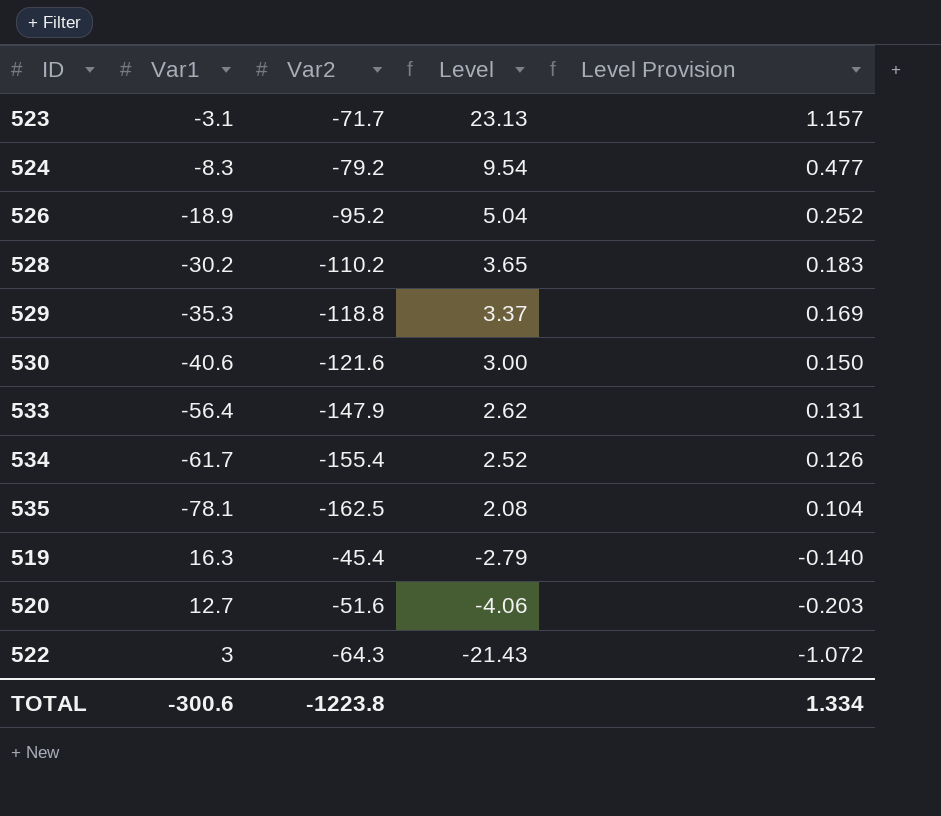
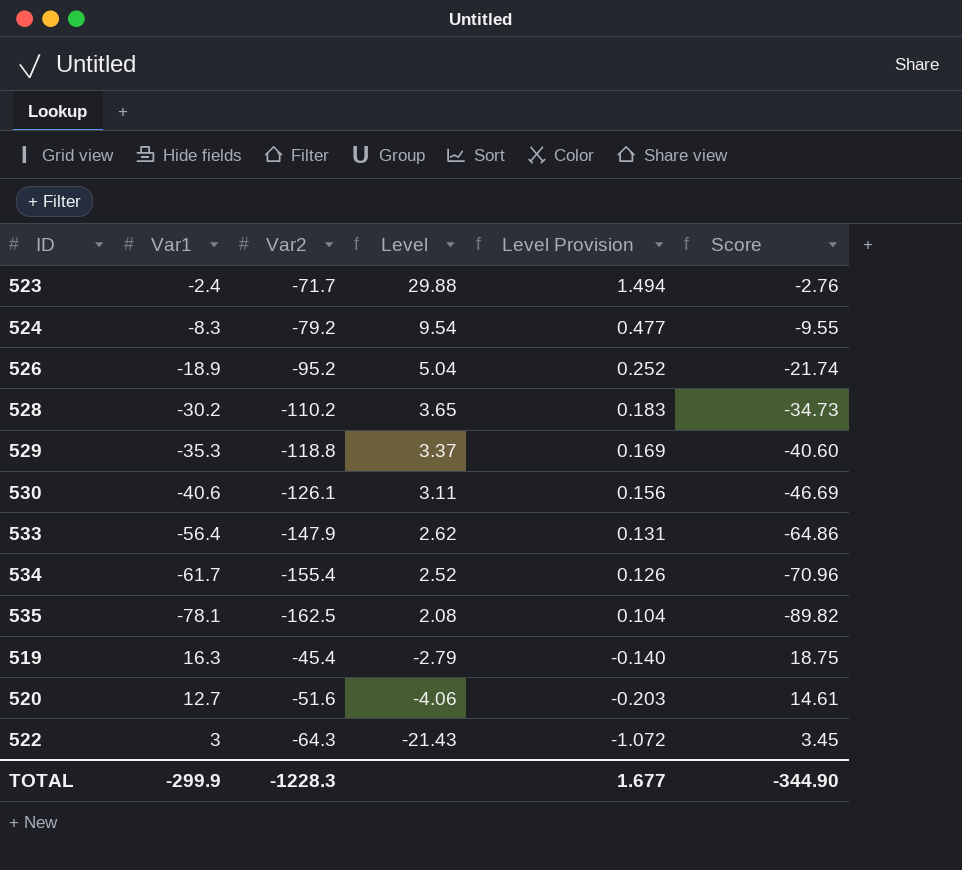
column Score | formula: none -> [Var1] * 1.15
523 | Var1: -3.1 -> -2.4
523 | Level: 23.13 -> 29.88
523 | Level Provision: 1.157 -> 1.494
530 | Var2: -121.6 -> -126.1
530 | Level: 3.00 -> 3.11
530 | Level Provision: 0.150 -> 0.156
TOTAL | Var1: -300.6 -> -299.9
TOTAL | Var2: -1223.8 -> -1228.3
TOTAL | Level Provision: 1.334 -> 1.677

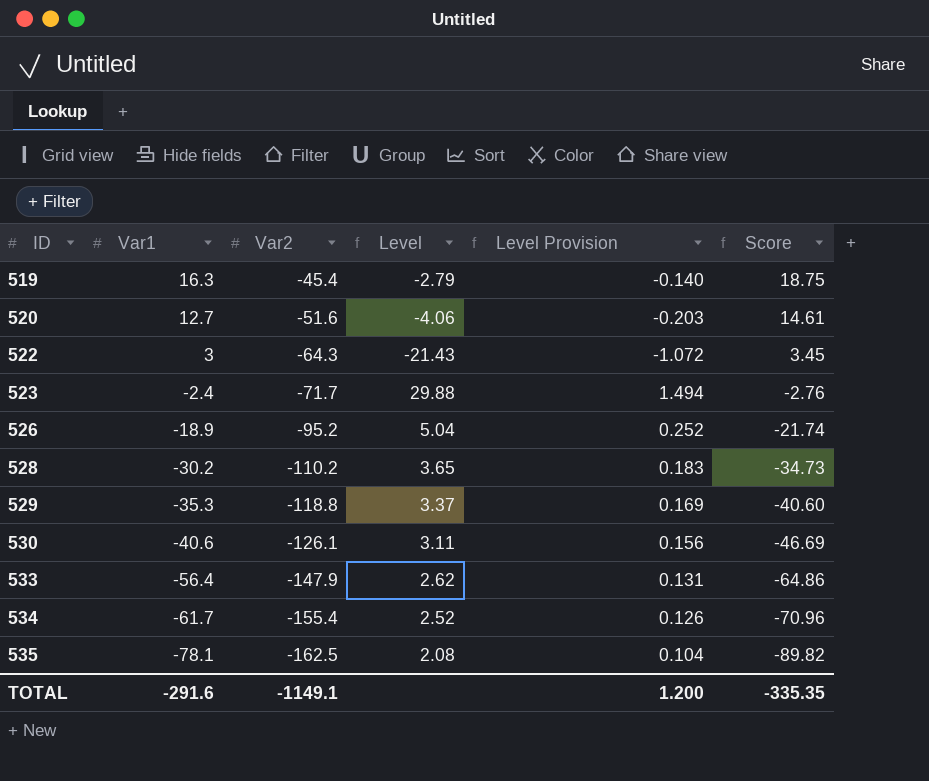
row order: Level descending -> ID ascending
row 524: -8.3 | -79.2 | 9.54 | 0.477 | -9.55 -> none
TOTAL | Var1: -299.9 -> -291.6
TOTAL | Var2: -1228.3 -> -1149.1
TOTAL | Level Provision: 1.677 -> 1.200
TOTAL | Score: -344.90 -> -335.35

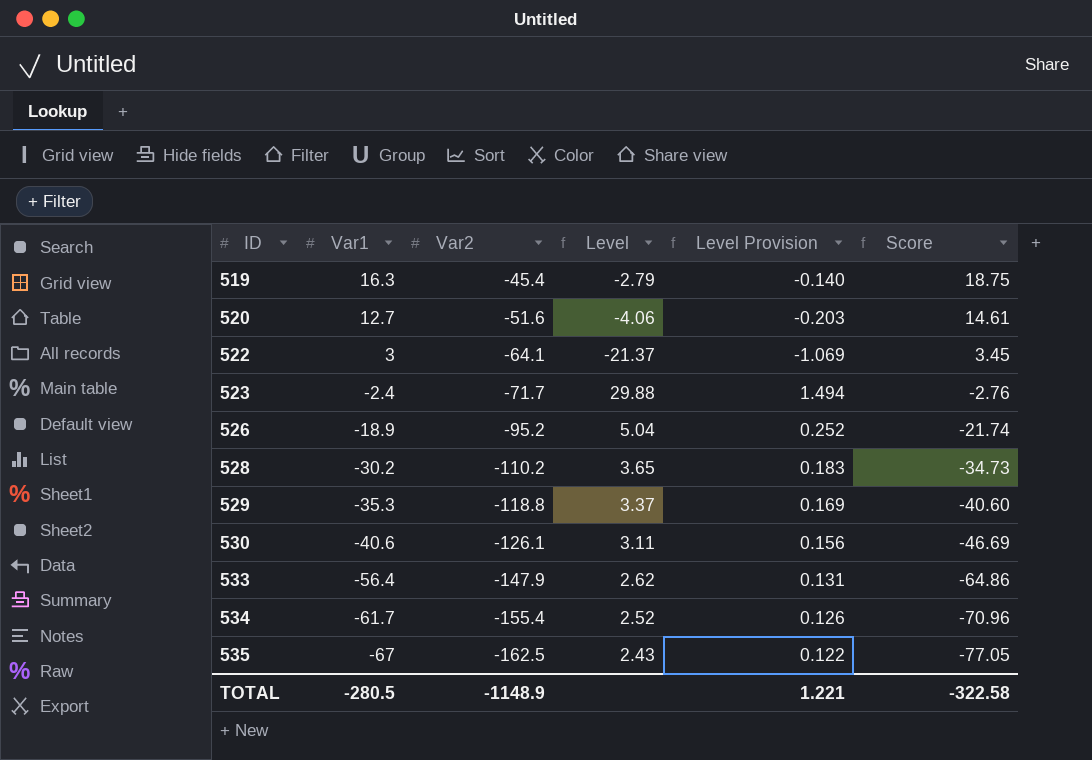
522 | Var2: -64.3 -> -64.1
522 | Level: -21.43 -> -21.37
522 | Level Provision: -1.072 -> -1.069
535 | Var1: -78.1 -> -67
535 | Level: 2.08 -> 2.43
535 | Level Provision: 0.104 -> 0.122
535 | Score: -89.82 -> -77.05
TOTAL | Var1: -291.6 -> -280.5
TOTAL | Var2: -1149.1 -> -1148.9
TOTAL | Level Provision: 1.200 -> 1.221
TOTAL | Score: -335.35 -> -322.58

